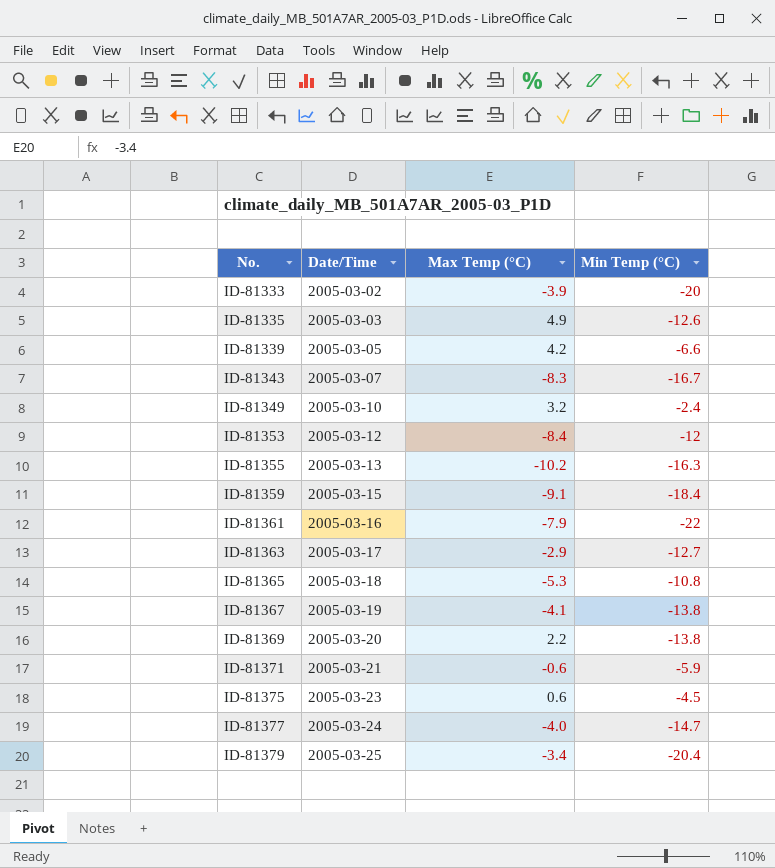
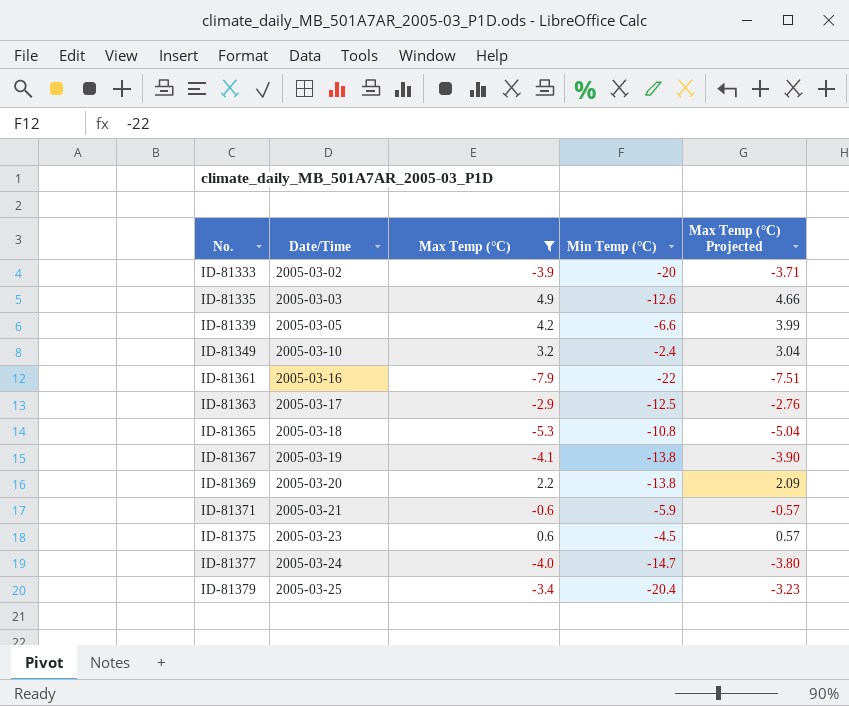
filter: none -> Max Temp (°C) >= -7.9
column Max Temp (°C) Projected | formula: none -> [Max Temp (°C)] * 0.95
ID-81363 | Min Temp (°C): -12.7 -> -12.5

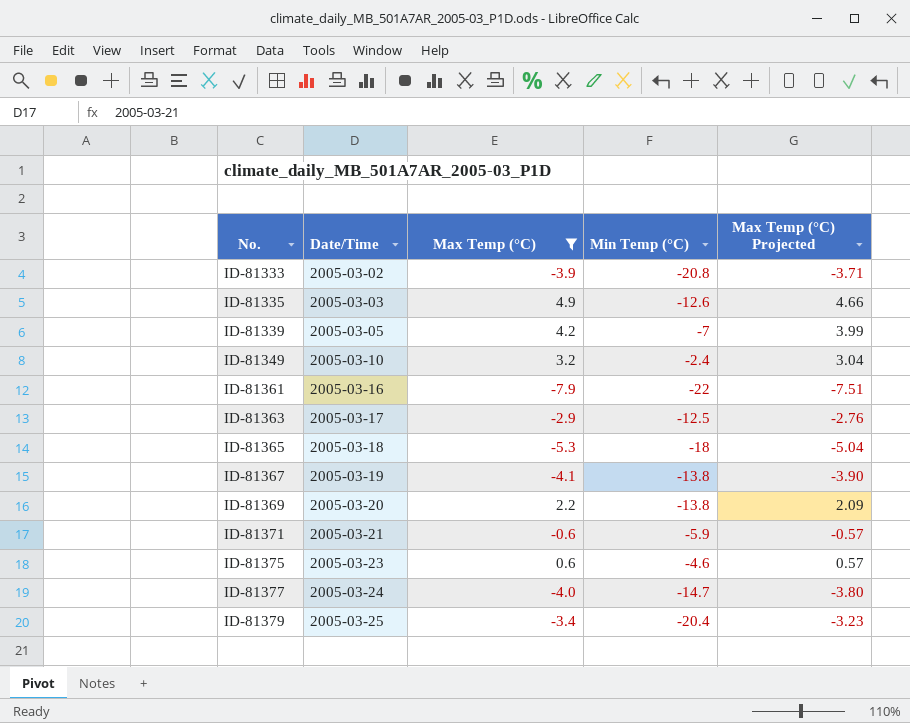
ID-81333 | Min Temp (°C): -20 -> -20.8
ID-81339 | Min Temp (°C): -6.6 -> -7
ID-81365 | Min Temp (°C): -10.8 -> -18
ID-81375 | Min Temp (°C): -4.5 -> -4.6

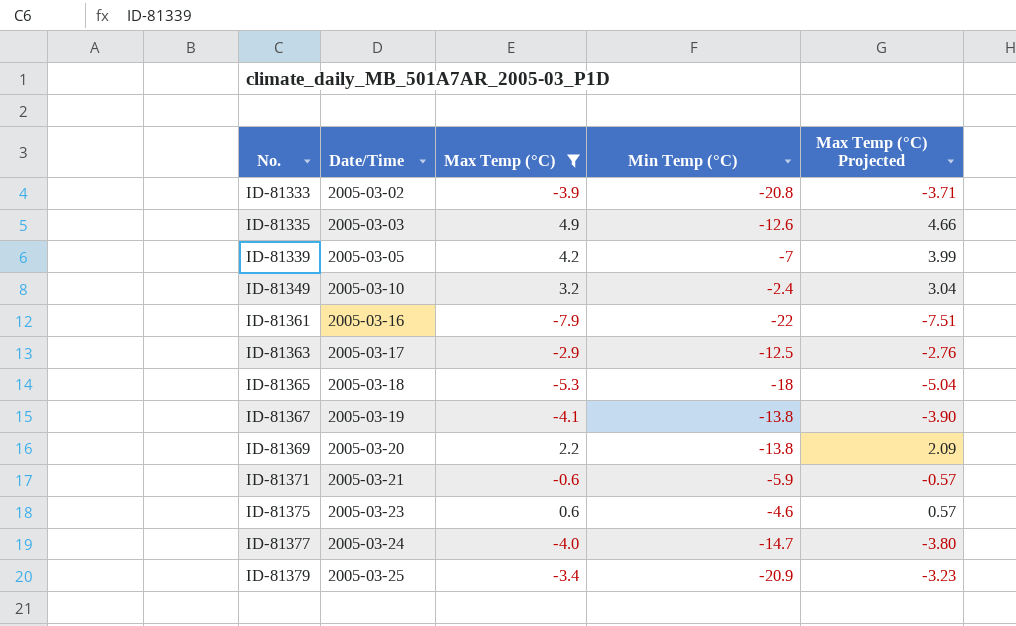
ID-81379 | Min Temp (°C): -20.4 -> -20.9

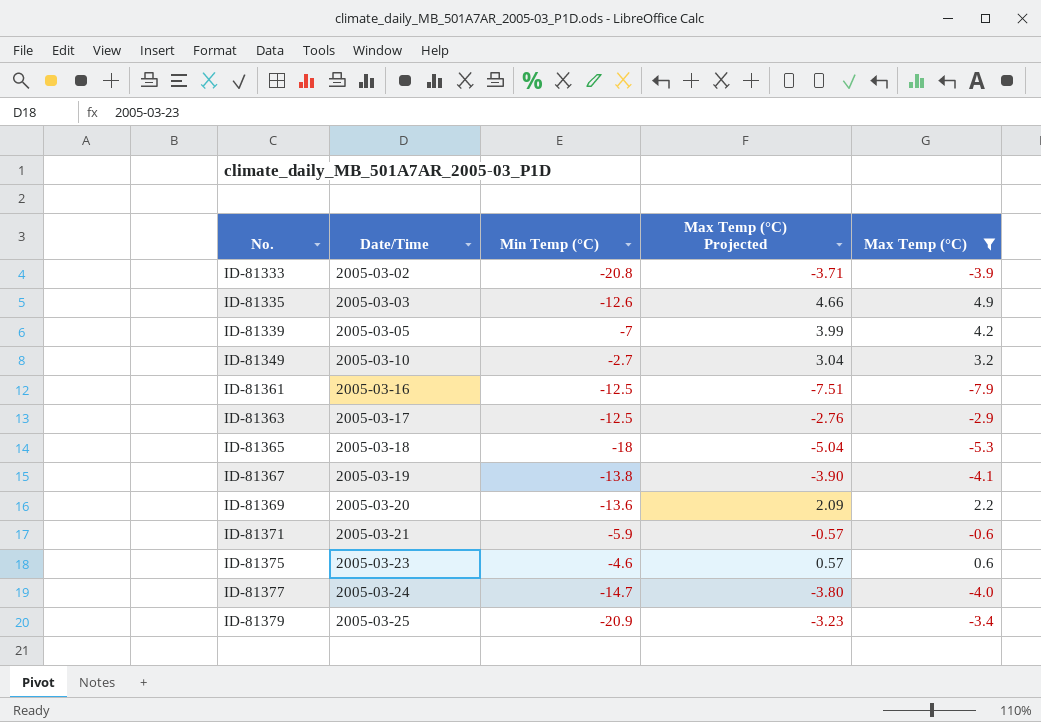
column Max Temp (°C) | position: 3 -> 5
ID-81349 | Min Temp (°C): -2.4 -> -2.7
ID-81361 | Min Temp (°C): -22 -> -12.5
ID-81369 | Min Temp (°C): -13.8 -> -13.6

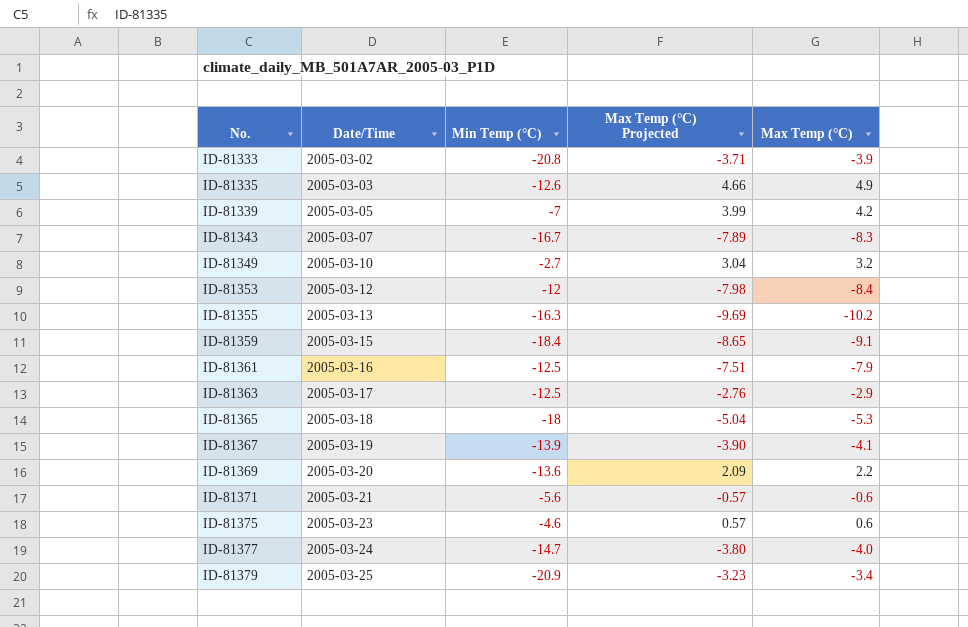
filter: Max Temp (°C) >= -7.9 -> none
ID-81367 | Min Temp (°C): -13.8 -> -13.9
ID-81371 | Min Temp (°C): -5.9 -> -5.6

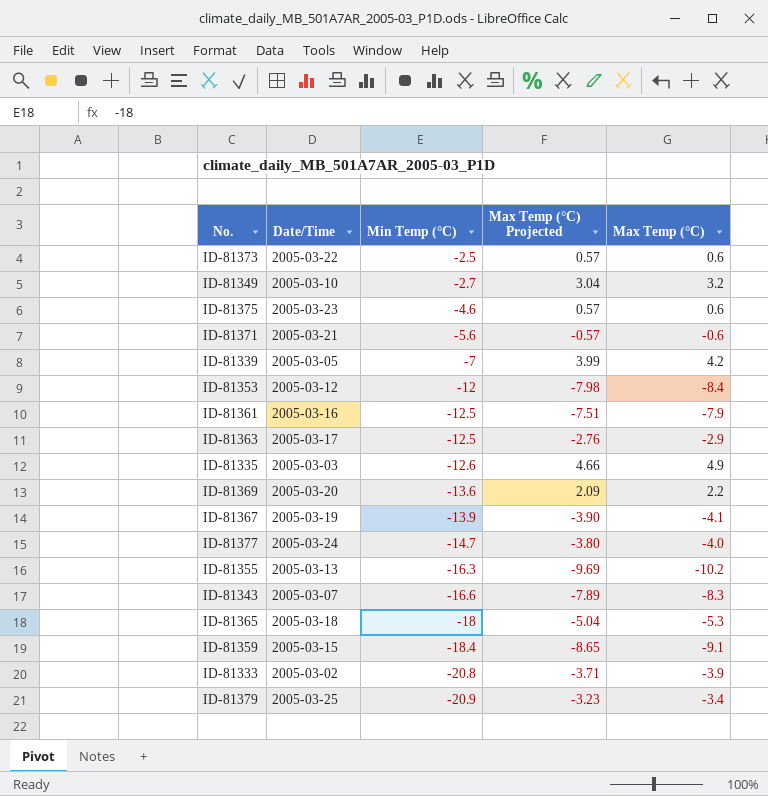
row order: No. ascending -> Min Temp (°C) descending
row ID-81373: none -> 2005-03-22 | -2.5 | 0.57 | 0.6
ID-81343 | Min Temp (°C): -16.7 -> -16.6

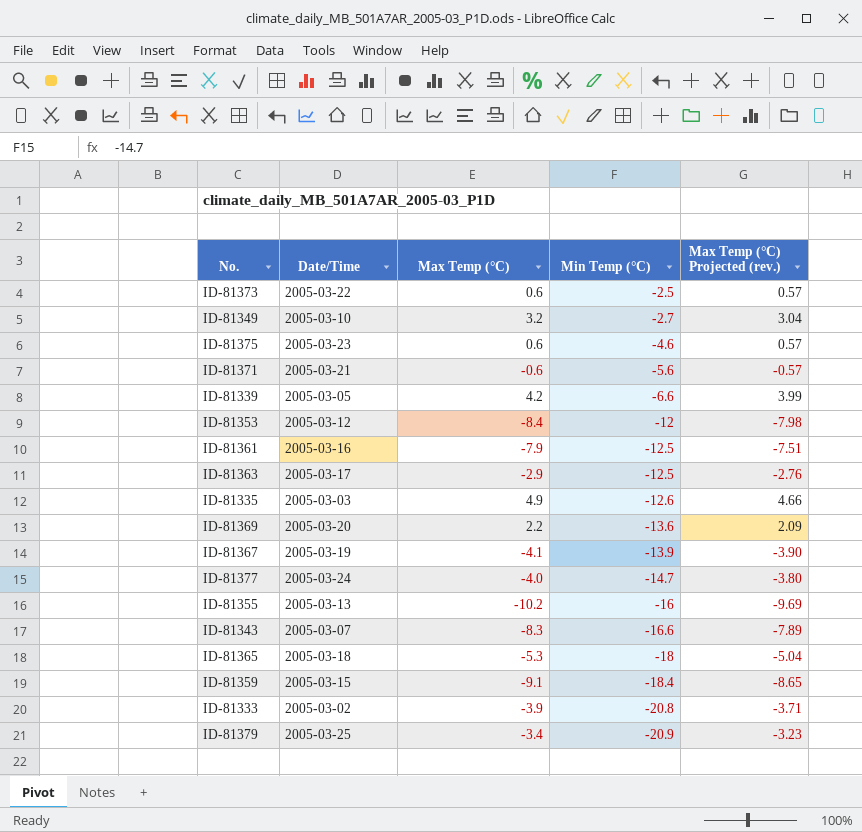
column Max Temp (°C) | position: 5 -> 3
column name: Max Temp (°C) Projected -> Max Temp (°C) Projected (rev.)
ID-81339 | Min Temp (°C): -7 -> -6.6
ID-81355 | Min Temp (°C): -16.3 -> -16

